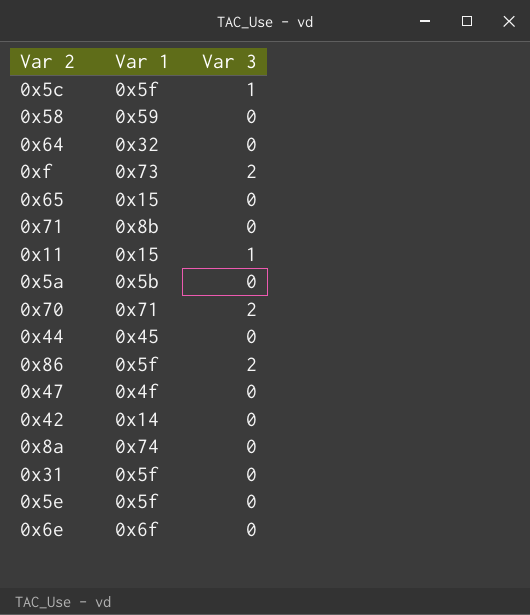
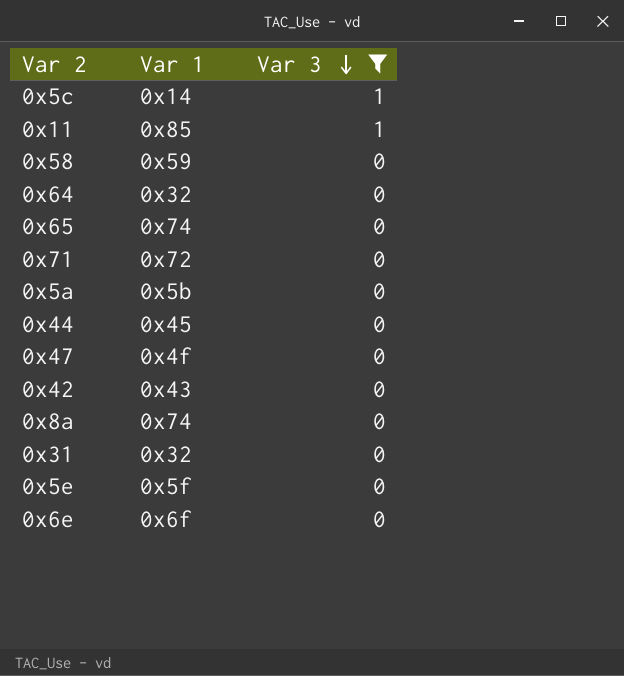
filter: none -> Var 3 != 2
row order: none -> Var 3 descending
0x5c | Var 1: 0x5f -> 0x14
0x11 | Var 1: 0x15 -> 0x85
0x65 | Var 1: 0x15 -> 0x74
0x71 | Var 1: 0x8b -> 0x72
0x42 | Var 1: 0x14 -> 0x43
0x31 | Var 1: 0x5f -> 0x32

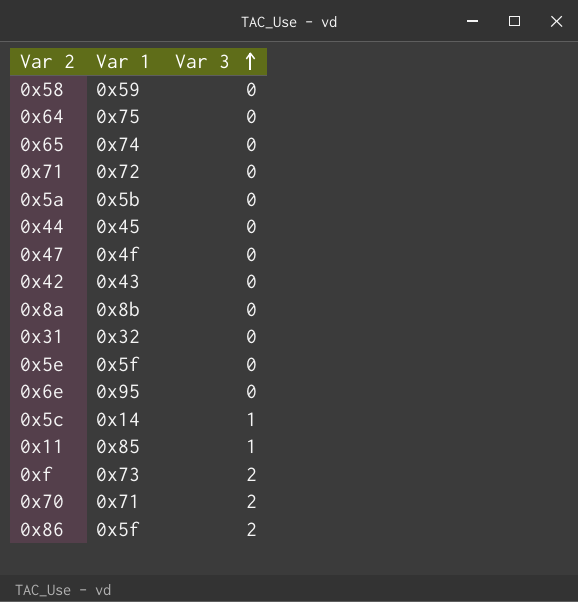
filter: Var 3 != 2 -> none
row order: Var 3 descending -> Var 3 ascending
0x64 | Var 1: 0x32 -> 0x75
0x8a | Var 1: 0x74 -> 0x8b
0x6e | Var 1: 0x6f -> 0x95

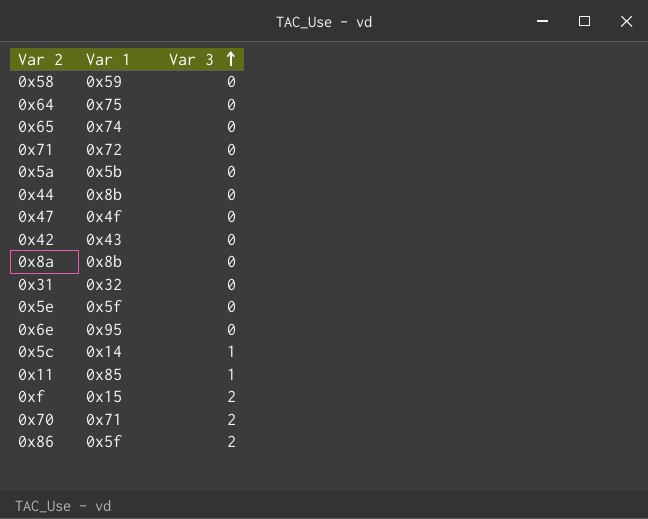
0x44 | Var 1: 0x45 -> 0x8b
0xf | Var 1: 0x73 -> 0x15

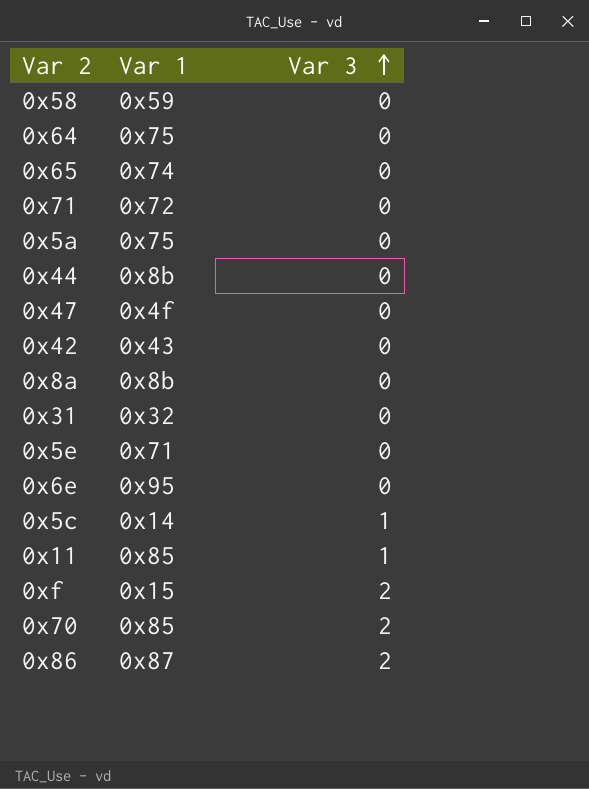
0x5a | Var 1: 0x5b -> 0x75
0x5e | Var 1: 0x5f -> 0x71
0x70 | Var 1: 0x71 -> 0x85
0x86 | Var 1: 0x5f -> 0x87

